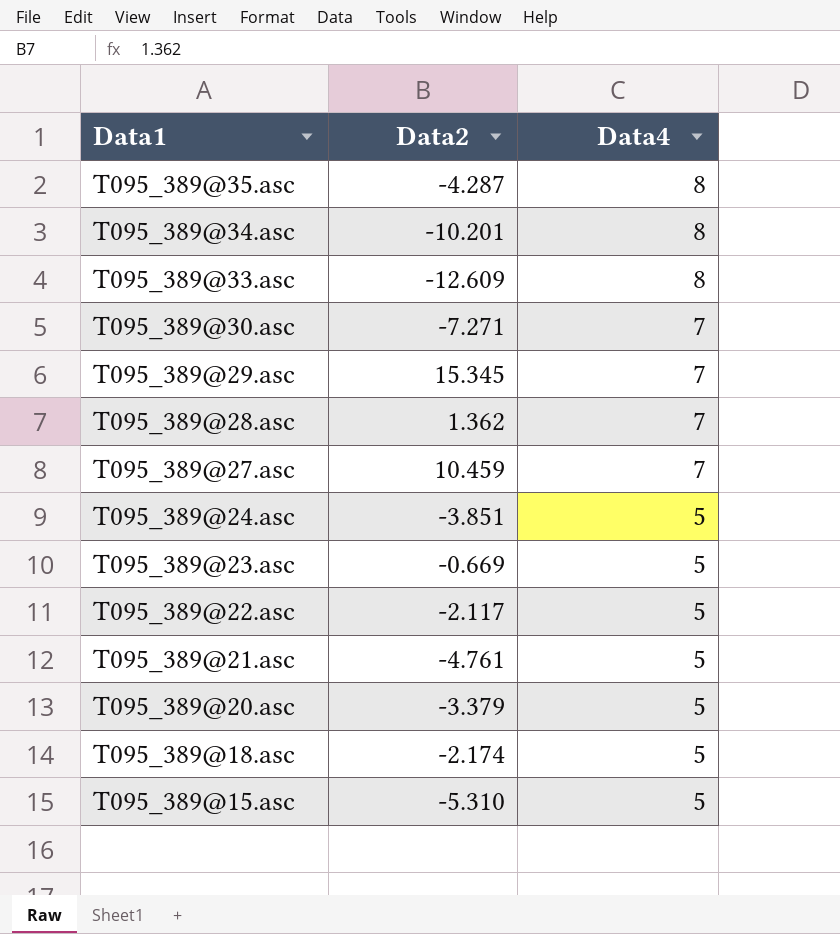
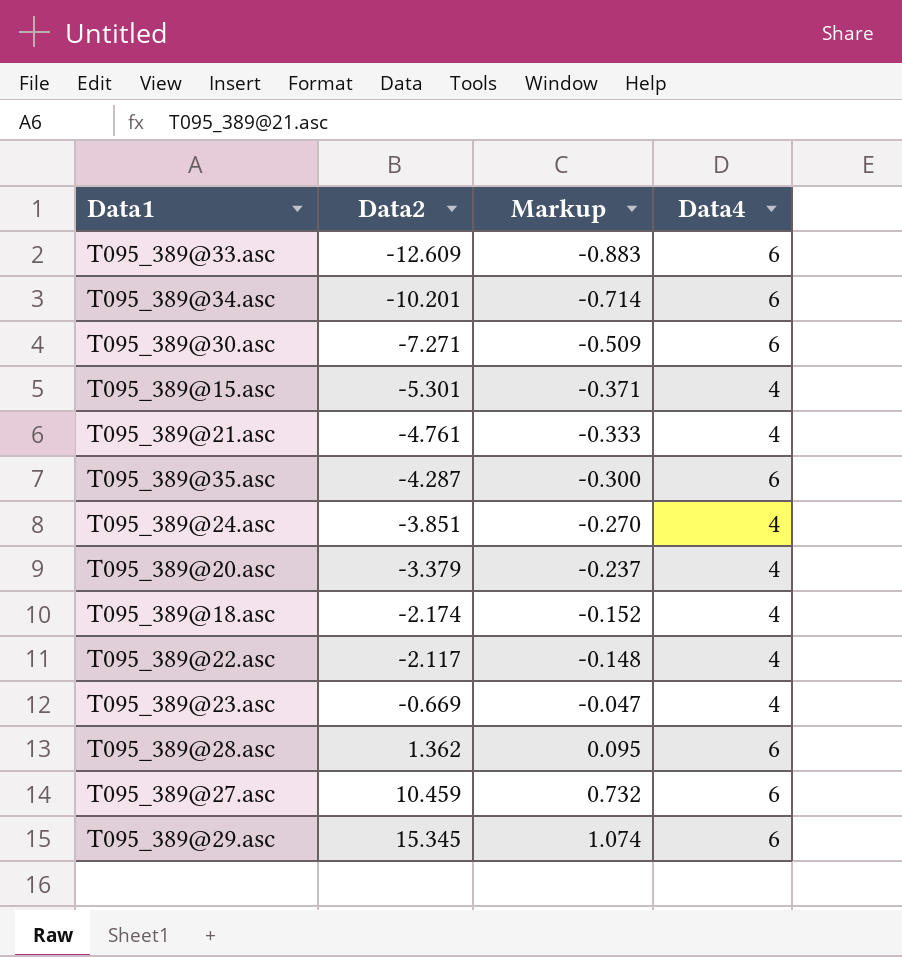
row order: Data1 descending -> Data2 ascending
column Markup | formula: none -> [Data2] * 0.07
T095_389@33.asc | Data4: 8 -> 6
T095_389@34.asc | Data4: 8 -> 6
T095_389@30.asc | Data4: 7 -> 6
T095_389@15.asc | Data2: -5.310 -> -5.301
T095_389@15.asc | Data4: 5 -> 4
T095_389@21.asc | Data4: 5 -> 4
T095_389@35.asc | Data4: 8 -> 6
T095_389@24.asc | Data4: 5 -> 4
T095_389@20.asc | Data4: 5 -> 4
T095_389@18.asc | Data4: 5 -> 4
T095_389@22.asc | Data4: 5 -> 4
T095_389@23.asc | Data4: 5 -> 4
T095_389@28.asc | Data4: 7 -> 6
T095_389@27.asc | Data4: 7 -> 6
T095_389@29.asc | Data4: 7 -> 6

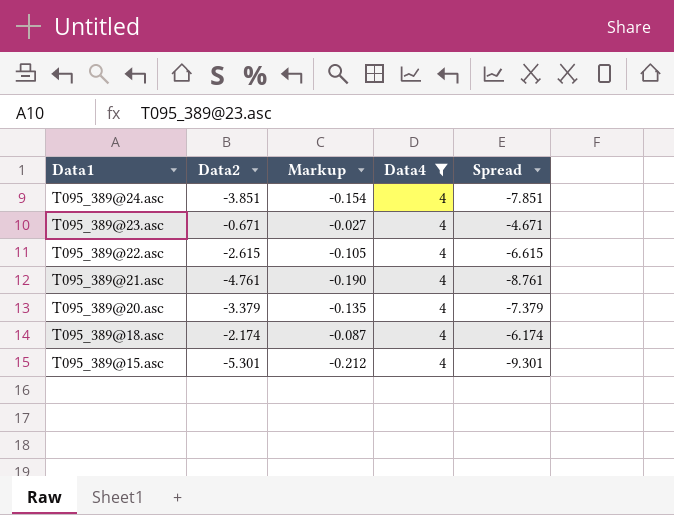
filter: none -> Data4 = 4
row order: Data2 ascending -> Data1 descending
column Markup | formula: [Data2] * 0.07 -> [Data2] * 0.04
column Spread | formula: none -> [Data2] - [Data4]
T095_389@23.asc | Data2: -0.669 -> -0.671
T095_389@22.asc | Data2: -2.117 -> -2.615

